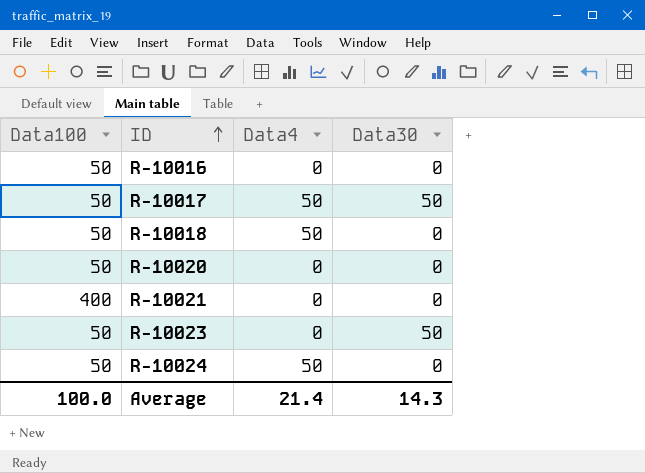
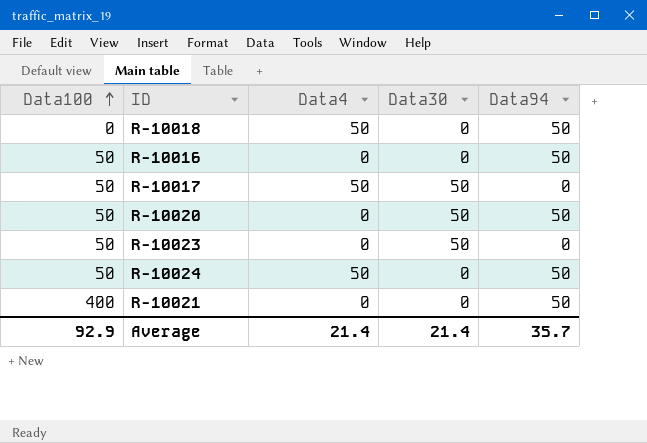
row order: ID ascending -> Data100 ascending
column Data94 | position: none -> 5
R-10018 | Data100: 50 -> 0
R-10020 | Data30: 0 -> 50
Average | Data100: 100.0 -> 92.9
Average | Data30: 14.3 -> 21.4

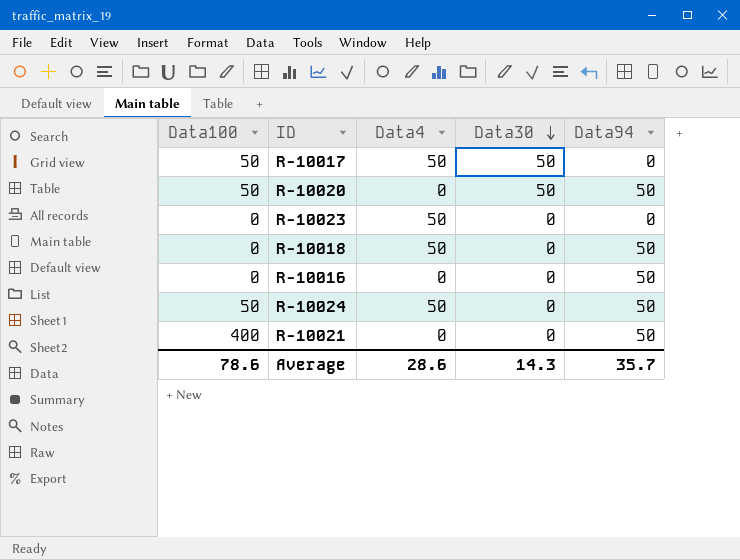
row order: Data100 ascending -> Data30 descending
R-10023 | Data100: 50 -> 0
R-10023 | Data4: 0 -> 50
R-10023 | Data30: 50 -> 0
R-10016 | Data100: 50 -> 0
Average | Data100: 92.9 -> 78.6
Average | Data4: 21.4 -> 28.6
Average | Data30: 21.4 -> 14.3

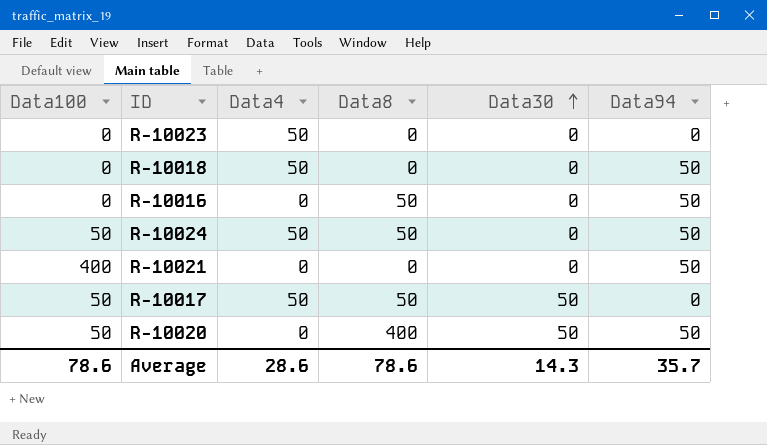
row order: Data30 descending -> Data30 ascending
column Data8 | position: none -> 4

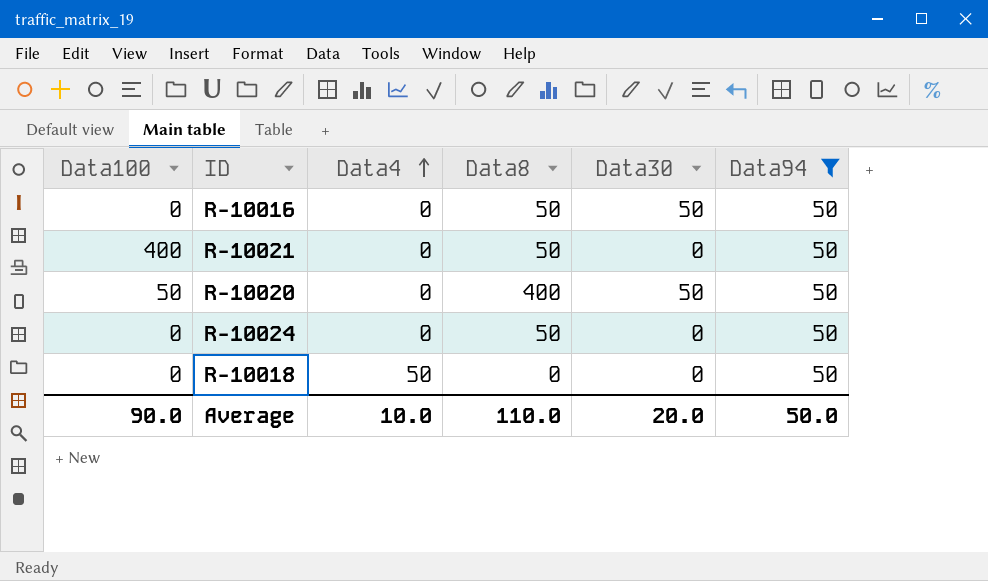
filter: none -> Data94 = 50
row order: Data30 ascending -> Data4 ascending
R-10016 | Data30: 0 -> 50
R-10021 | Data8: 0 -> 50
R-10024 | Data100: 50 -> 0
R-10024 | Data4: 50 -> 0
Average | Data100: 78.6 -> 90.0
Average | Data4: 28.6 -> 10.0
Average | Data8: 78.6 -> 110.0
Average | Data30: 14.3 -> 20.0
Average | Data94: 35.7 -> 50.0

